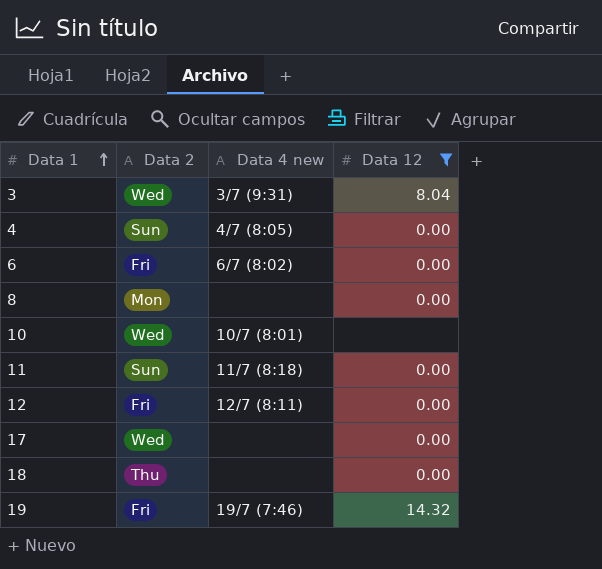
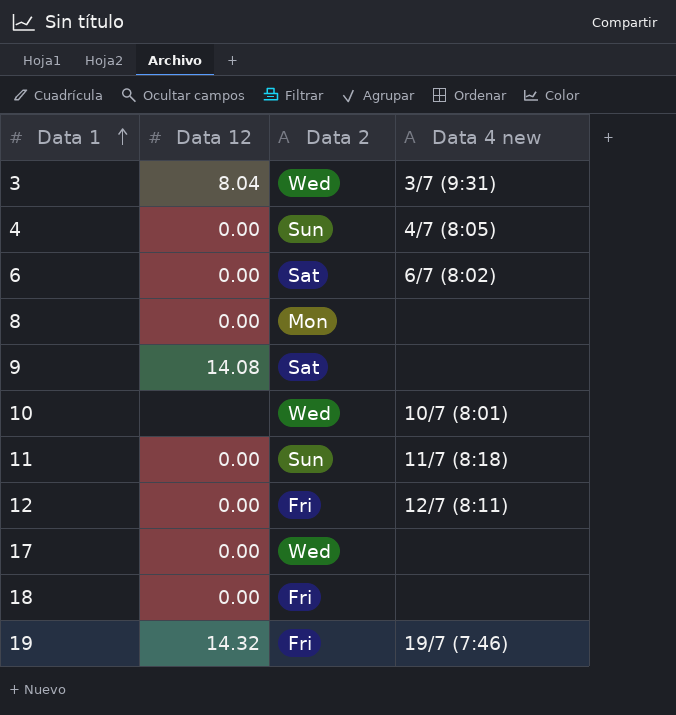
filter: Data 12 != 14.08 -> none
column Data 12 | position: 4 -> 2
6 | Data 2: Fri -> Sat
18 | Data 2: Thu -> Fri

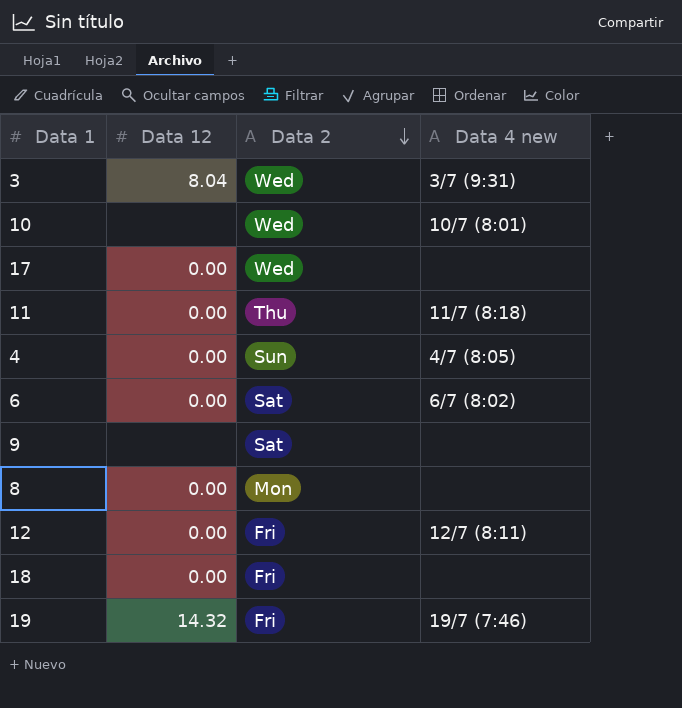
row order: Data 1 ascending -> Data 2 descending
11 | Data 2: Sun -> Thu
9 | Data 12: 14.08 -> none

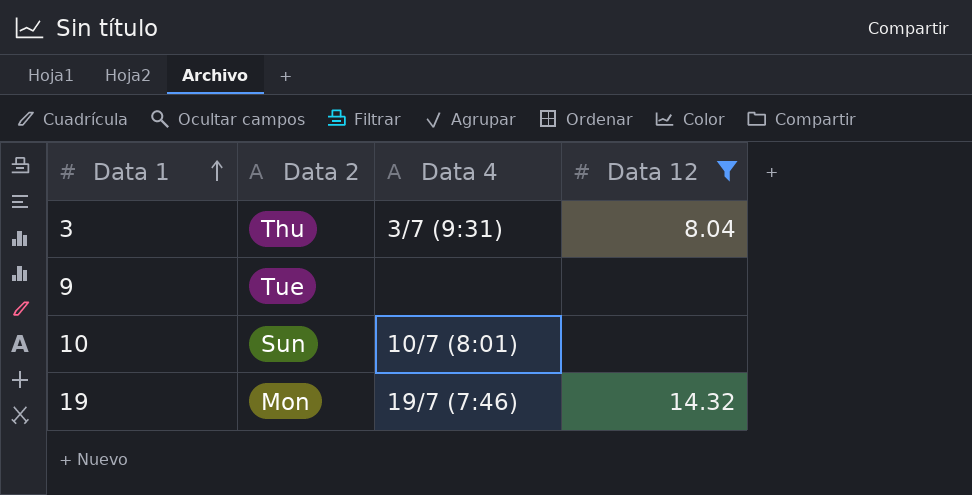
filter: none -> Data 12 != 0.00
row order: Data 2 descending -> Data 1 ascending
column name: Data 4 new -> Data 4
column Data 12 | position: 2 -> 4
3 | Data 2: Wed -> Thu
9 | Data 2: Sat -> Tue
10 | Data 2: Wed -> Sun
19 | Data 2: Fri -> Mon

